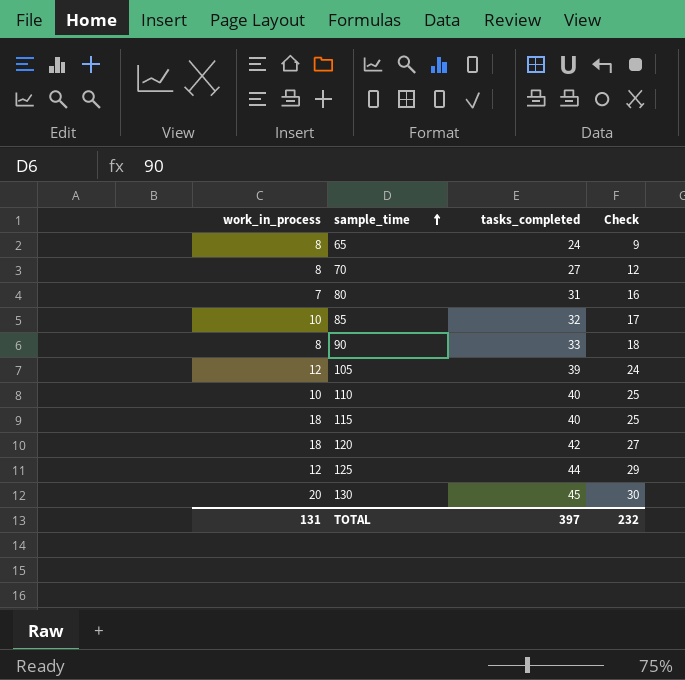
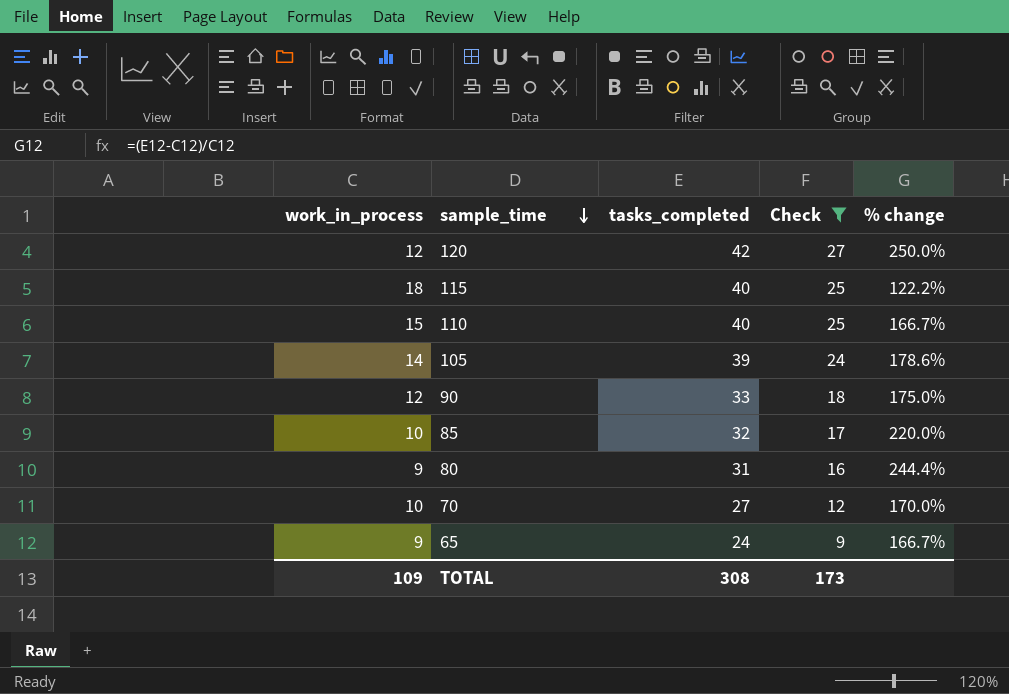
filter: none -> Check <= 27
row order: sample_time ascending -> sample_time descending
column % change | formula: none -> ([tasks_completed] - [work_in_process]) / [work_in_process]
120 | work_in_process: 18 -> 12
110 | work_in_process: 10 -> 15
105 | work_in_process: 12 -> 14
90 | work_in_process: 8 -> 12
80 | work_in_process: 7 -> 9
70 | work_in_process: 8 -> 10
65 | work_in_process: 8 -> 9
TOTAL | work_in_process: 131 -> 109
TOTAL | tasks_completed: 397 -> 308
TOTAL | Check: 232 -> 173

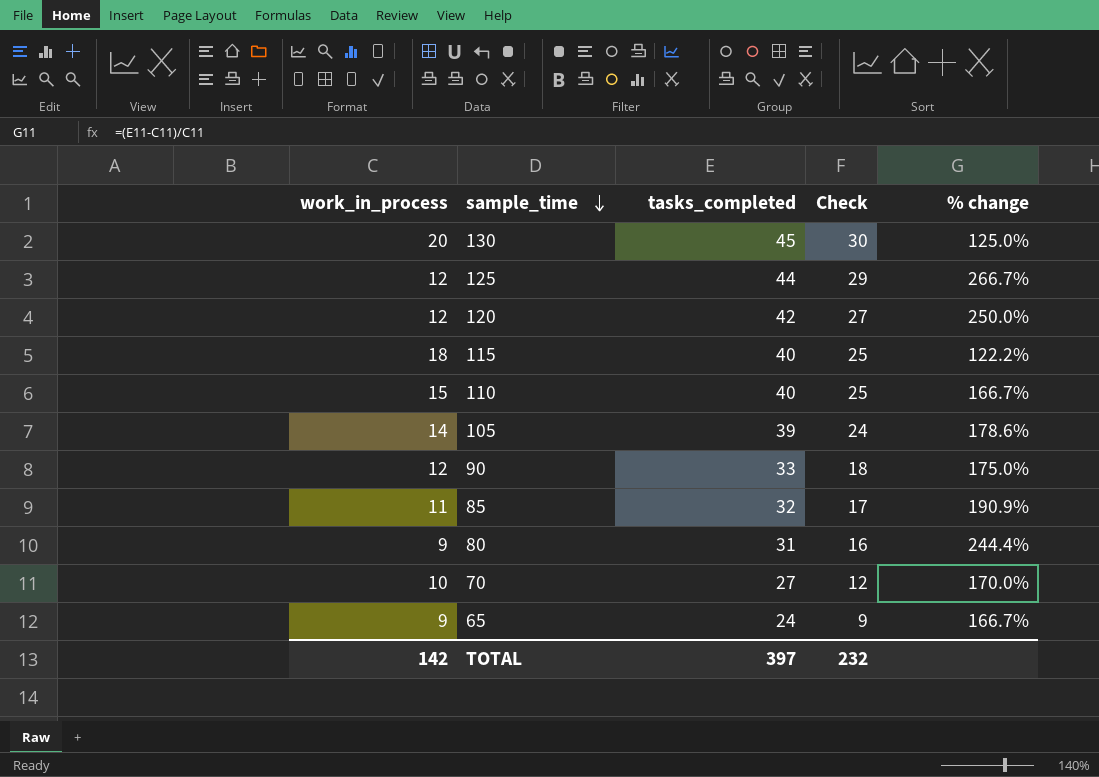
filter: Check <= 27 -> none
85 | work_in_process: 10 -> 11
85 | % change: 220.0% -> 190.9%
TOTAL | work_in_process: 109 -> 142
TOTAL | tasks_completed: 308 -> 397
TOTAL | Check: 173 -> 232

